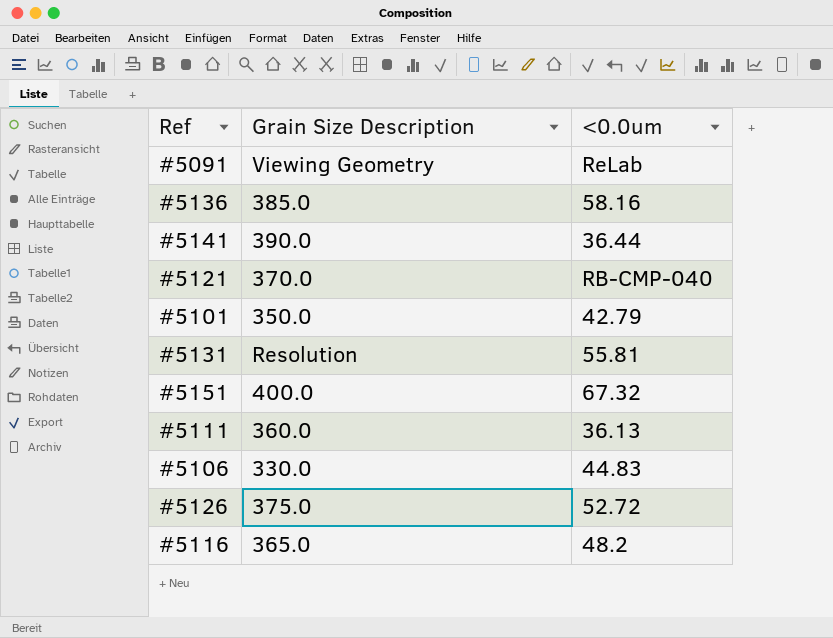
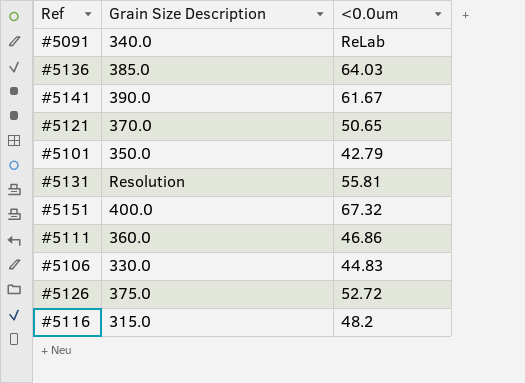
#5091 | Grain Size Description: Viewing Geometry -> 340.0
#5136 | <0.0um: 58.16 -> 64.03
#5141 | <0.0um: 36.44 -> 61.67
#5121 | <0.0um: RB-CMP-040 -> 50.65
#5111 | <0.0um: 36.13 -> 46.86
#5116 | Grain Size Description: 365.0 -> 315.0

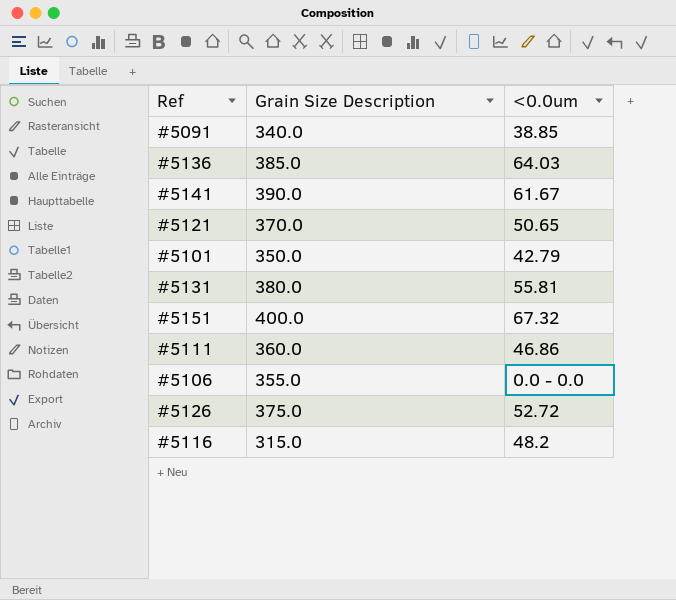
#5091 | <0.0um: ReLab -> 38.85
#5131 | Grain Size Description: Resolution -> 380.0
#5106 | Grain Size Description: 330.0 -> 355.0
#5106 | <0.0um: 44.83 -> 0.0 - 0.0

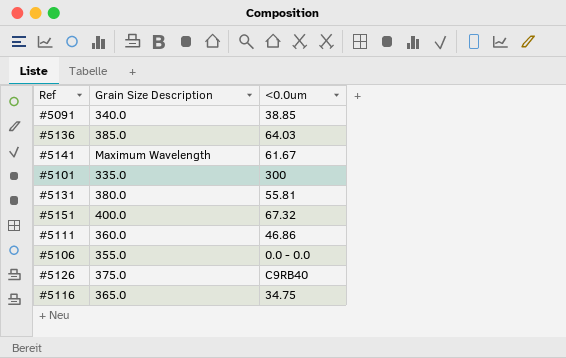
row #5121: 370.0 | 50.65 -> none
#5141 | Grain Size Description: 390.0 -> Maximum Wavelength
#5101 | Grain Size Description: 350.0 -> 335.0
#5101 | <0.0um: 42.79 -> 300
#5126 | <0.0um: 52.72 -> C9RB40
#5116 | Grain Size Description: 315.0 -> 365.0
#5116 | <0.0um: 48.2 -> 34.75

